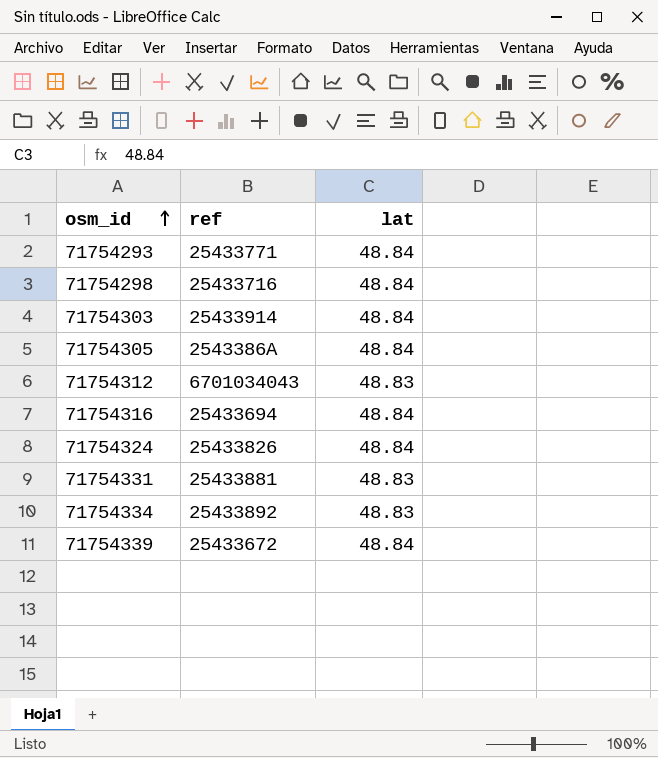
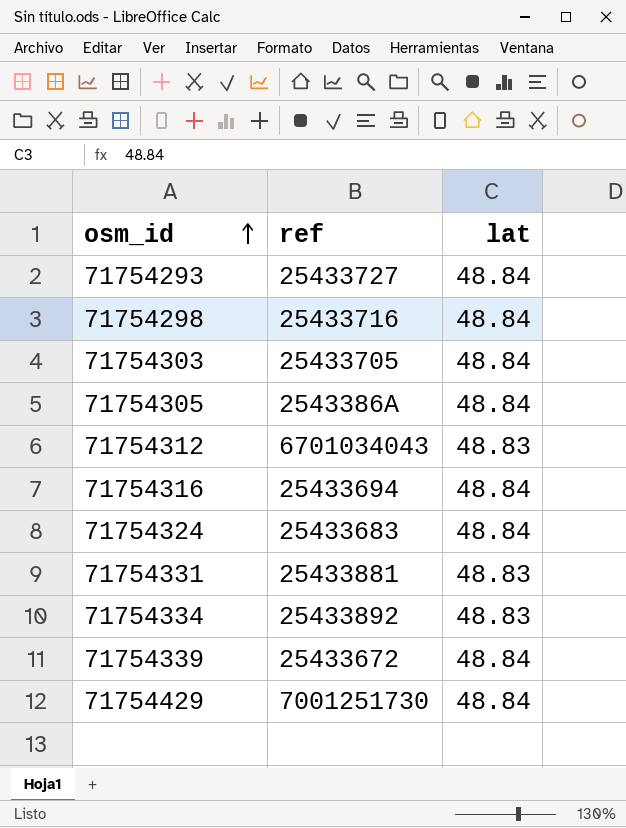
71754293 | ref: 25433771 -> 25433727
71754303 | ref: 25433914 -> 25433705
71754324 | ref: 25433826 -> 25433683
row 71754429: none -> 7001251730 | 48.84

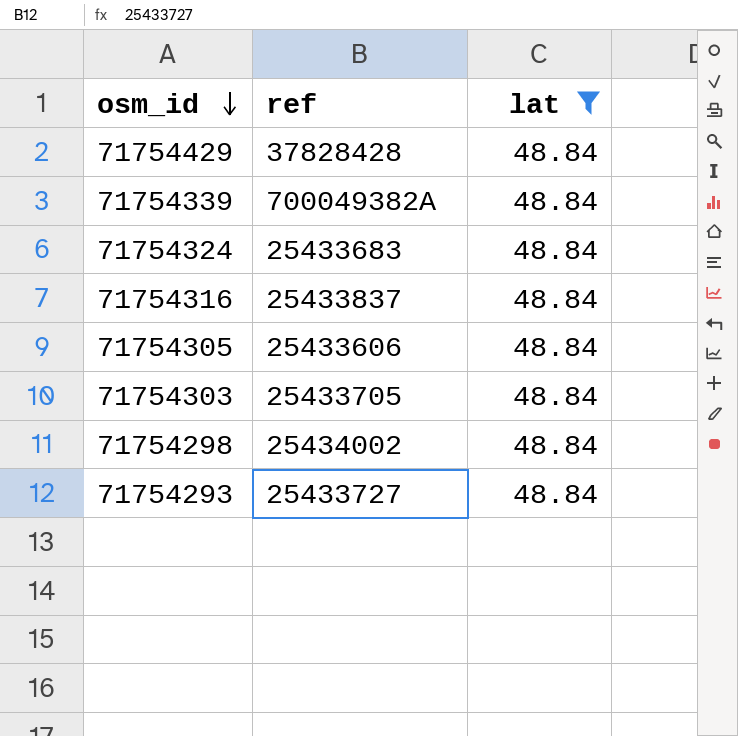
filter: none -> lat = 48.84
row order: osm_id ascending -> osm_id descending
71754429 | ref: 7001251730 -> 37828428
71754339 | ref: 25433672 -> 700049382A
71754316 | ref: 25433694 -> 25433837
71754305 | ref: 2543386A -> 25433606
71754298 | ref: 25433716 -> 25434002

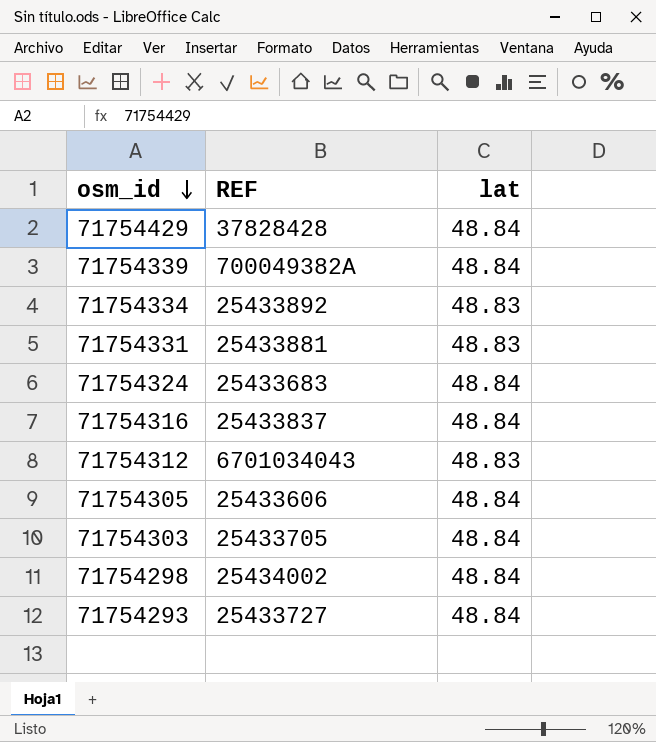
filter: lat = 48.84 -> none
column name: ref -> REF

